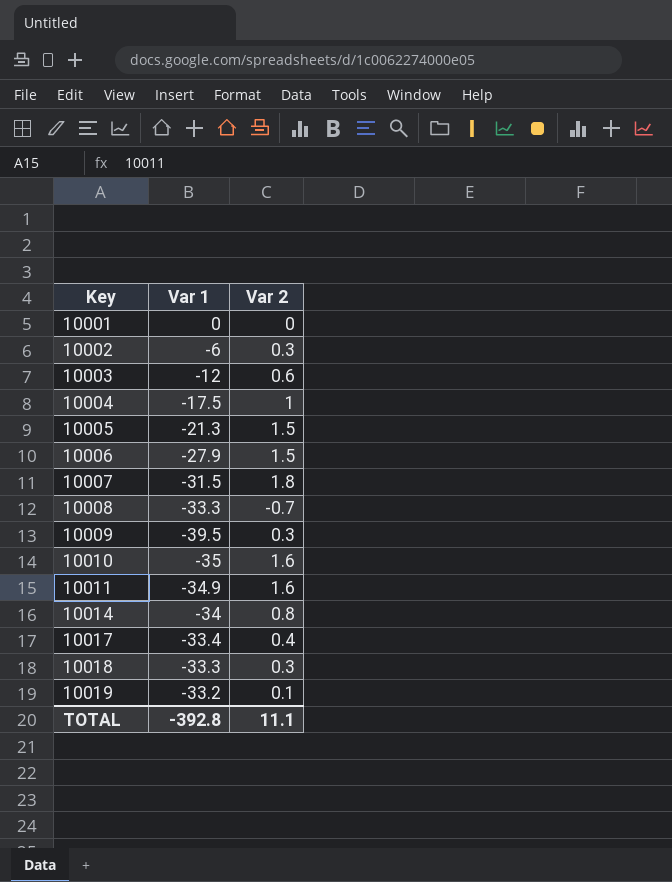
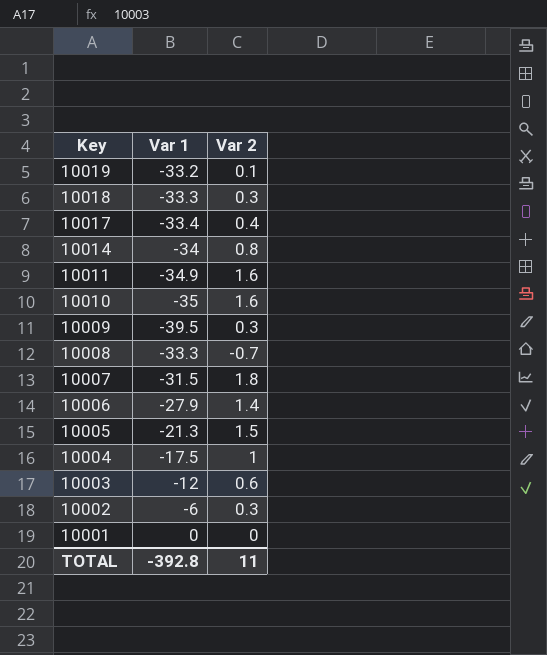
row order: Key ascending -> Key descending
10006 | Var 2: 1.5 -> 1.4
TOTAL | Var 2: 11.1 -> 11

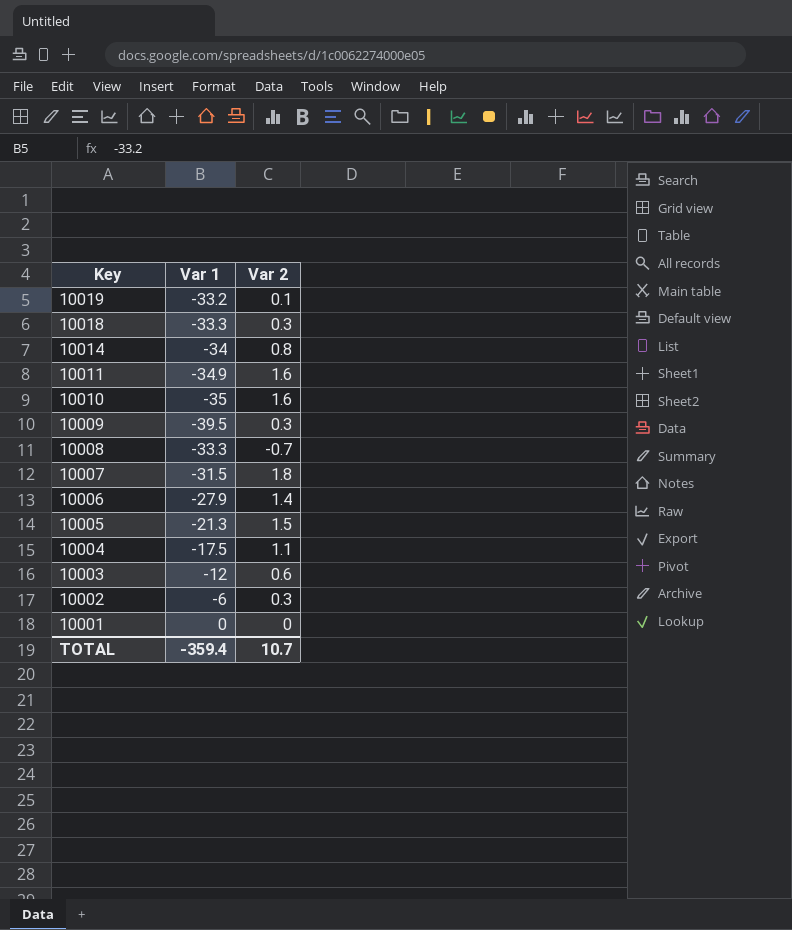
row 10017: -33.4 | 0.4 -> none
10004 | Var 2: 1 -> 1.1
TOTAL | Var 1: -392.8 -> -359.4
TOTAL | Var 2: 11 -> 10.7

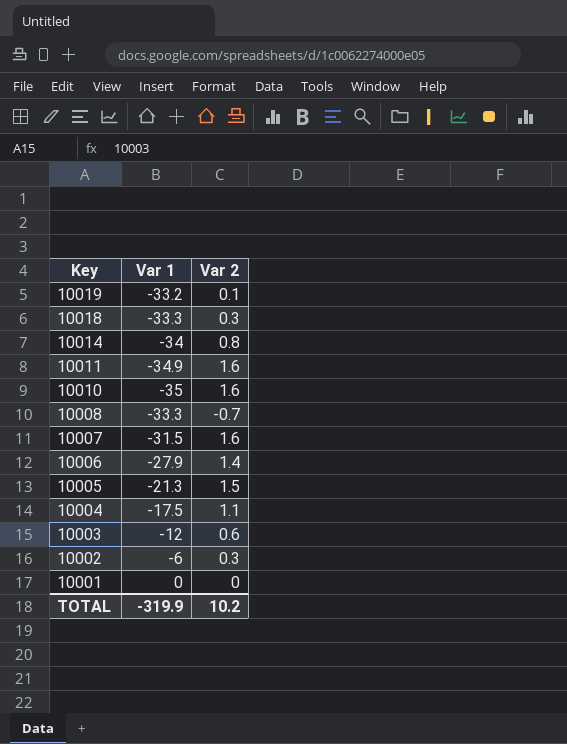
row 10009: -39.5 | 0.3 -> none
10007 | Var 2: 1.8 -> 1.6
TOTAL | Var 1: -359.4 -> -319.9
TOTAL | Var 2: 10.7 -> 10.2

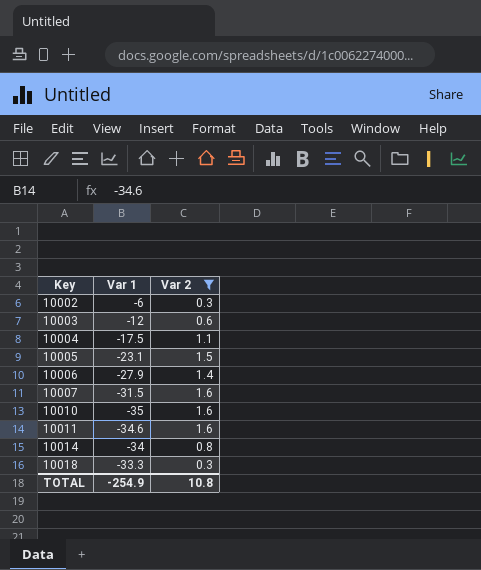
filter: none -> Var 2 >= 0.3
row order: Key descending -> Key ascending
10005 | Var 1: -21.3 -> -23.1
10011 | Var 1: -34.9 -> -34.6
TOTAL | Var 1: -319.9 -> -254.9
TOTAL | Var 2: 10.2 -> 10.8

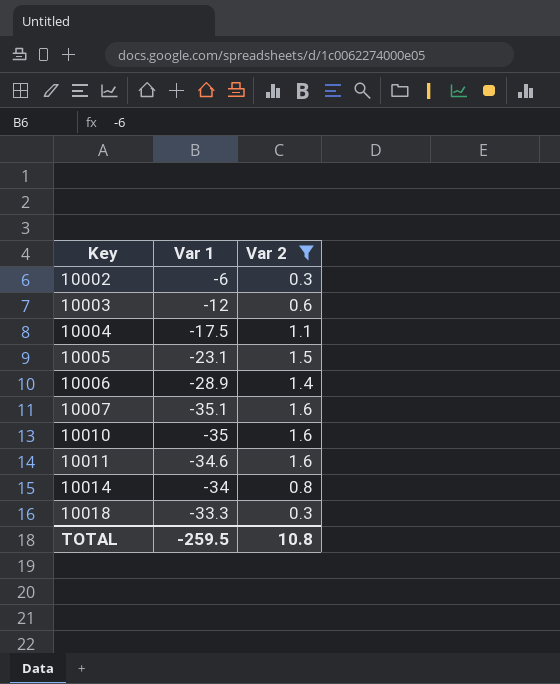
10006 | Var 1: -27.9 -> -28.9
10007 | Var 1: -31.5 -> -35.1
TOTAL | Var 1: -254.9 -> -259.5

